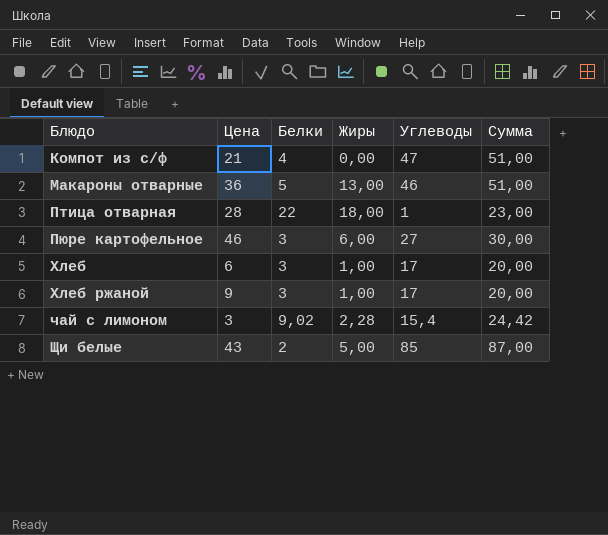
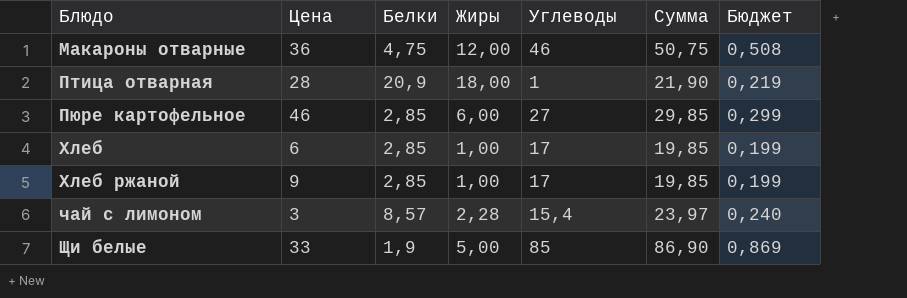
column Бюджет | formula: none -> [Сумма] * 0,01
row Компот из с/ф: 21 | 4 | 0,00 | 47 | 51,00 -> none
Макароны отварные | Белки: 5 -> 4,75
Макароны отварные | Жиры: 13,00 -> 12,00
Макароны отварные | Сумма: 51,00 -> 50,75
Птица отварная | Белки: 22 -> 20,9
Птица отварная | Сумма: 23,00 -> 21,90
Пюре картофельное | Белки: 3 -> 2,85
Пюре картофельное | Сумма: 30,00 -> 29,85
Хлеб | Белки: 3 -> 2,85
Хлеб | Сумма: 20,00 -> 19,85
Хлеб ржаной | Белки: 3 -> 2,85
Хлеб ржаной | Сумма: 20,00 -> 19,85
чай с лимоном | Белки: 9,02 -> 8,57
чай с лимоном | Сумма: 24,42 -> 23,97
Щи белые | Цена: 43 -> 33
Щи белые | Белки: 2 -> 1,9
Щи белые | Сумма: 87,00 -> 86,90

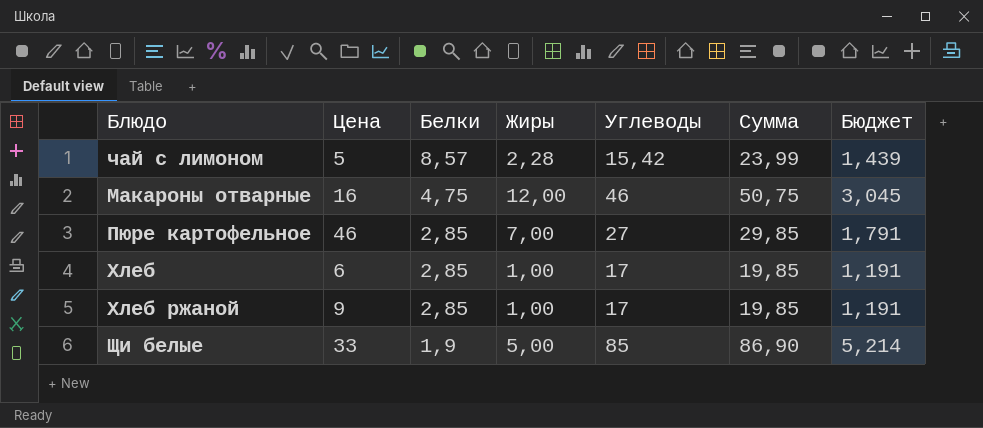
row order: Блюдо ascending -> Белки descending
column Бюджет | formula: [Сумма] * 0,01 -> [Сумма] * 0,06
row Птица отварная: 28 | 20,9 | 18,00 | 1 | 21,90 | 0,219 -> none
чай с лимоном | Цена: 3 -> 5
чай с лимоном | Углеводы: 15,4 -> 15,42
чай с лимоном | Сумма: 23,97 -> 23,99
Макароны отварные | Цена: 36 -> 16
Пюре картофельное | Жиры: 6,00 -> 7,00

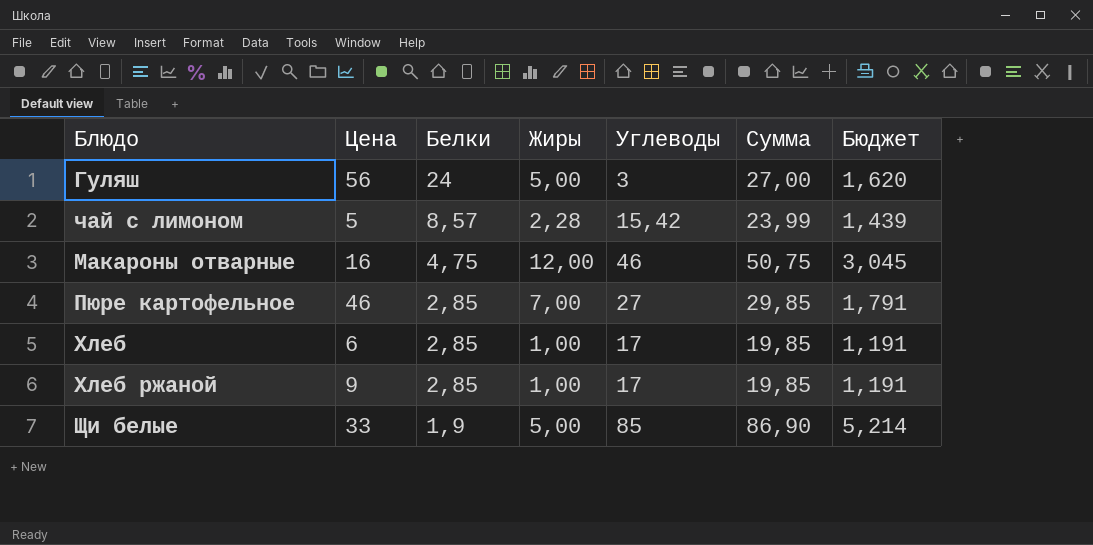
row Гуляш: none -> 56 | 24 | 5,00 | 3 | 27,00 | 1,620

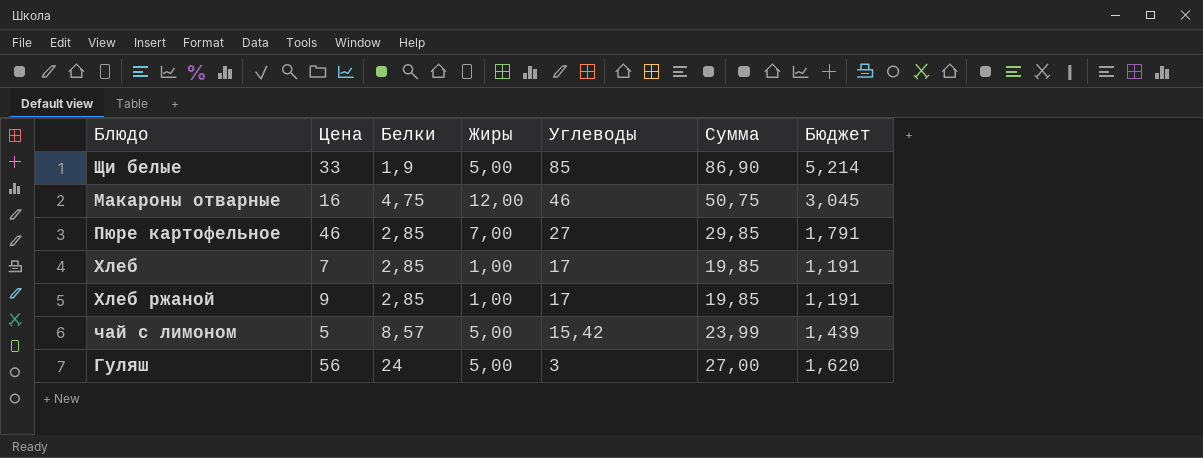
row order: Белки descending -> Углеводы descending
Хлеб | Цена: 6 -> 7
чай с лимоном | Жиры: 2,28 -> 5,00

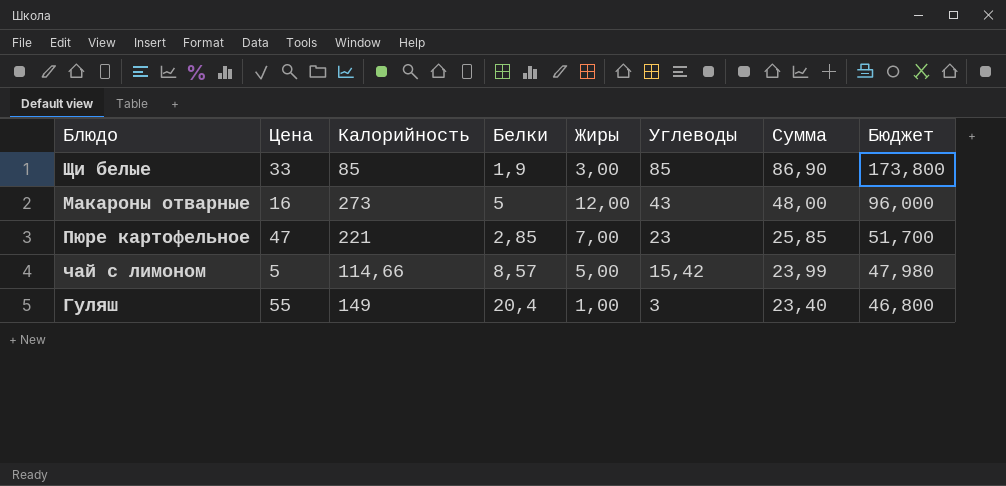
column Калорийность | position: none -> 3
column Бюджет | formula: [Сумма] * 0,06 -> [Сумма] * 2
row Хлеб: 7 | 2,85 | 1,00 | 17 | 19,85 | 1,191 -> none
row Хлеб ржаной: 9 | 2,85 | 1,00 | 17 | 19,85 | 1,191 -> none
Щи белые | Жиры: 5,00 -> 3,00
Макароны отварные | Белки: 4,75 -> 5
Макароны отварные | Углеводы: 46 -> 43
Макароны отварные | Сумма: 50,75 -> 48,00
Пюре картофельное | Цена: 46 -> 47
Пюре картофельное | Углеводы: 27 -> 23
Пюре картофельное | Сумма: 29,85 -> 25,85
Гуляш | Цена: 56 -> 55
Гуляш | Белки: 24 -> 20,4
Гуляш | Жиры: 5,00 -> 1,00
Гуляш | Сумма: 27,00 -> 23,40

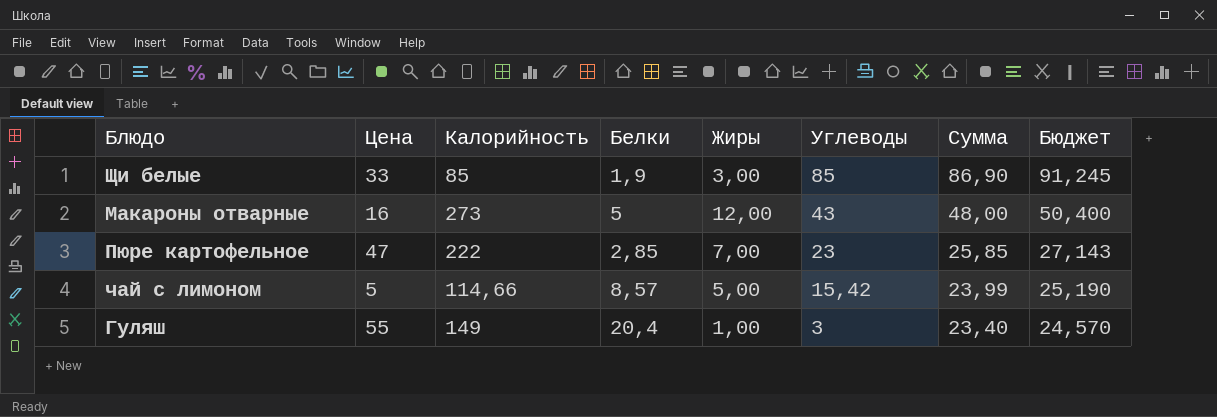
column Бюджет | formula: [Сумма] * 2 -> [Сумма] * 1,05
Пюре картофельное | Калорийность: 221 -> 222

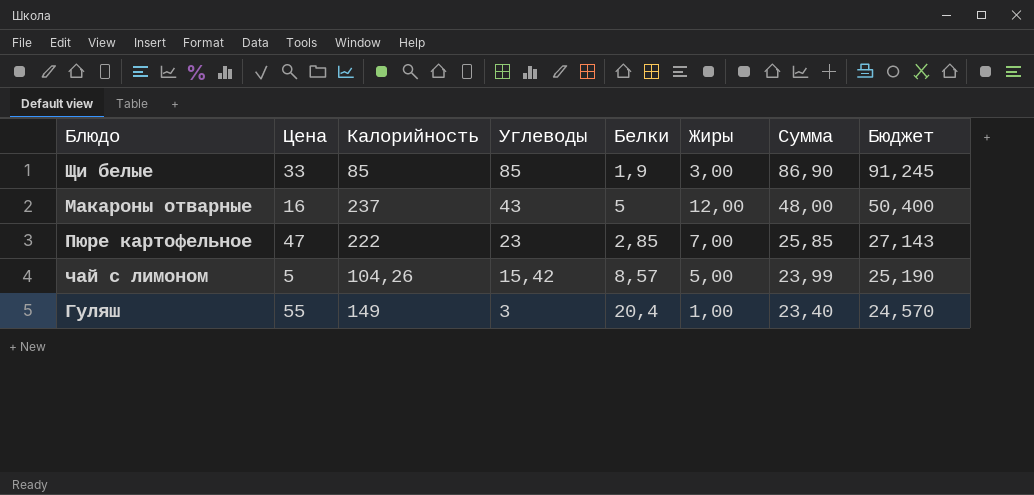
column Углеводы | position: 6 -> 4
Макароны отварные | Калорийность: 273 -> 237
чай с лимоном | Калорийность: 114,66 -> 104,26

